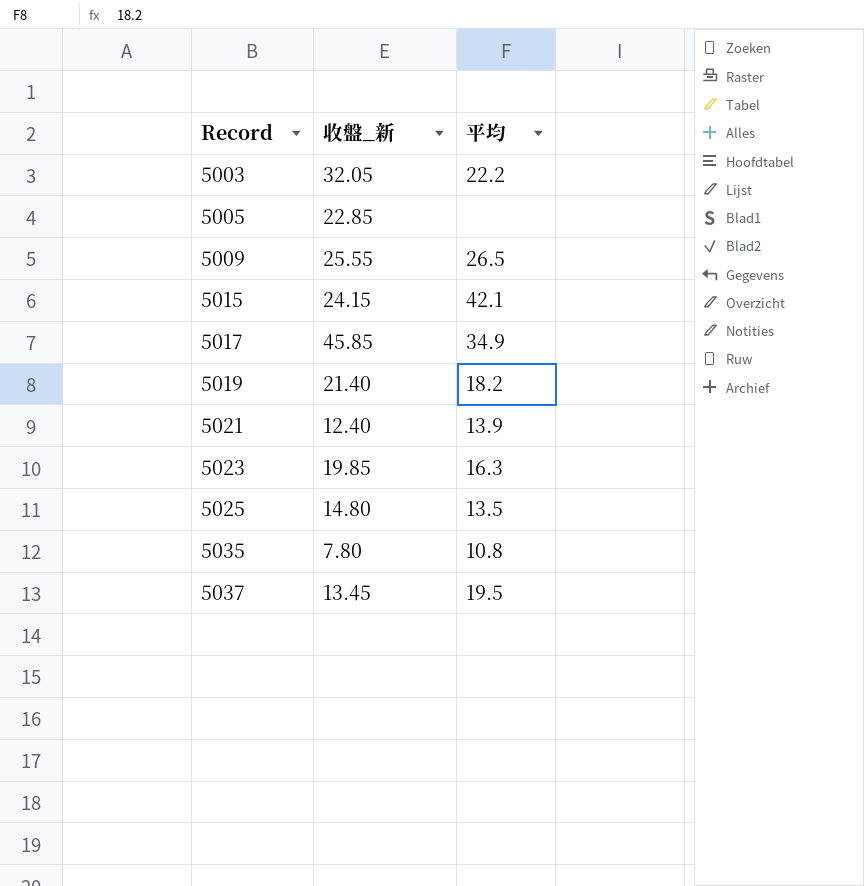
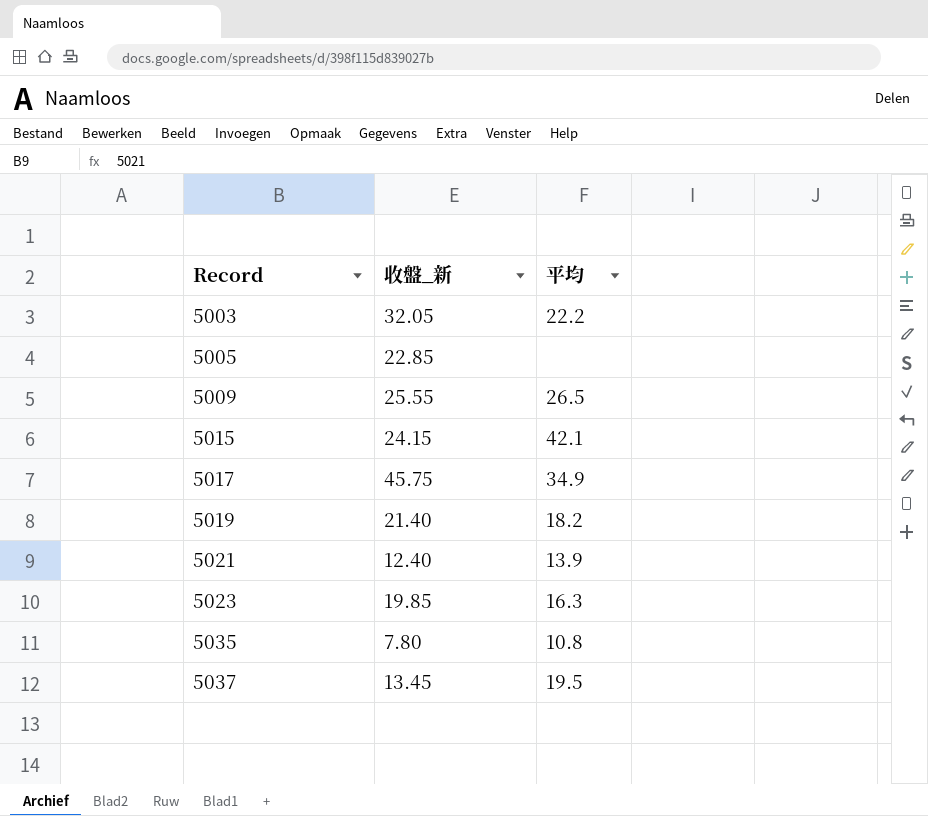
row 5025: 14.80 | 13.5 -> none
5017 | 收盤_新: 45.85 -> 45.75

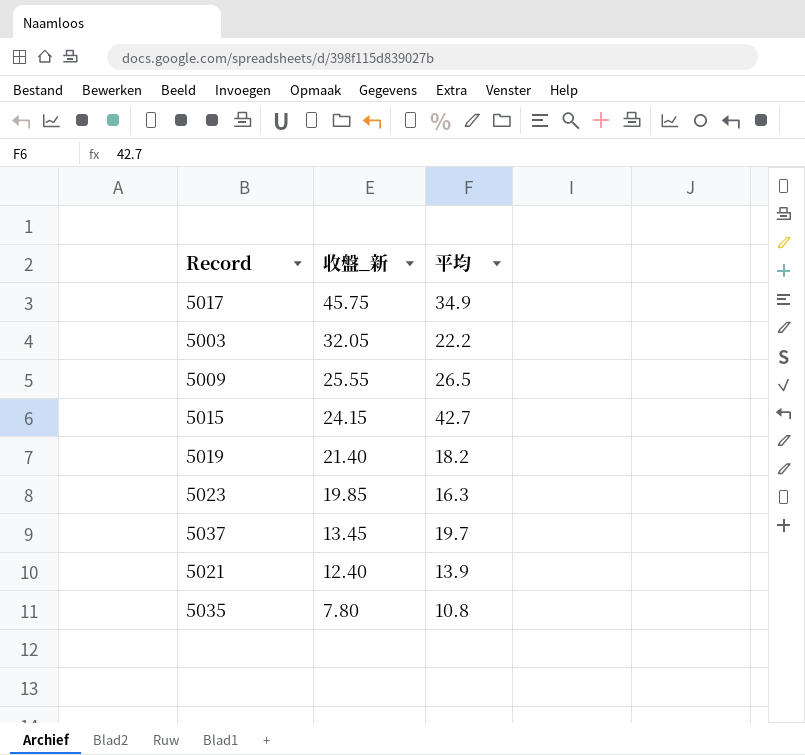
row order: Record ascending -> 收盤_新 descending
row 5005: 22.85 | none -> none
5015 | 平均: 42.1 -> 42.7
5037 | 平均: 19.5 -> 19.7

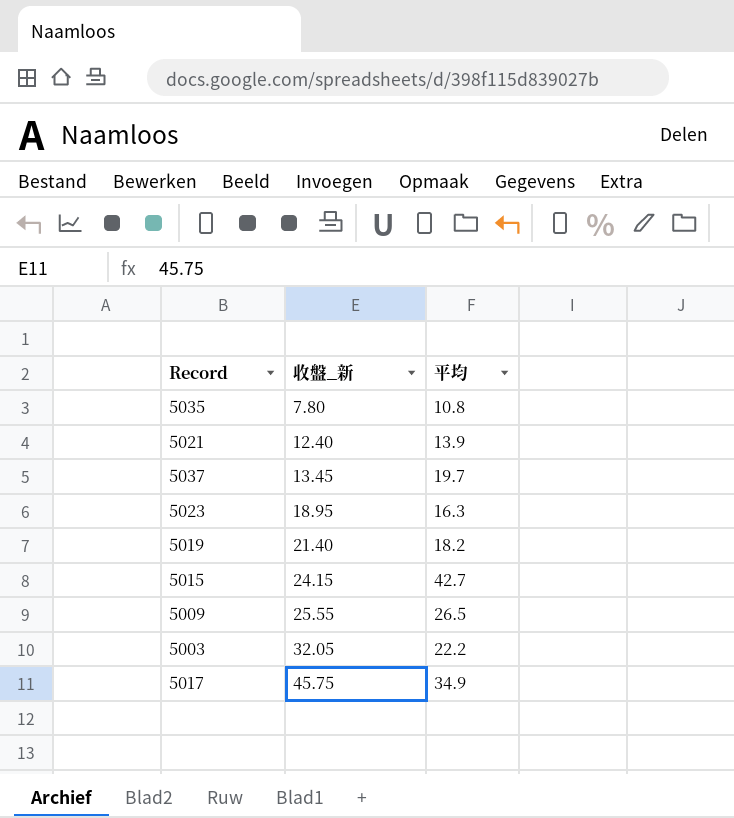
row order: 收盤_新 descending -> 收盤_新 ascending
5023 | 收盤_新: 19.85 -> 18.95

